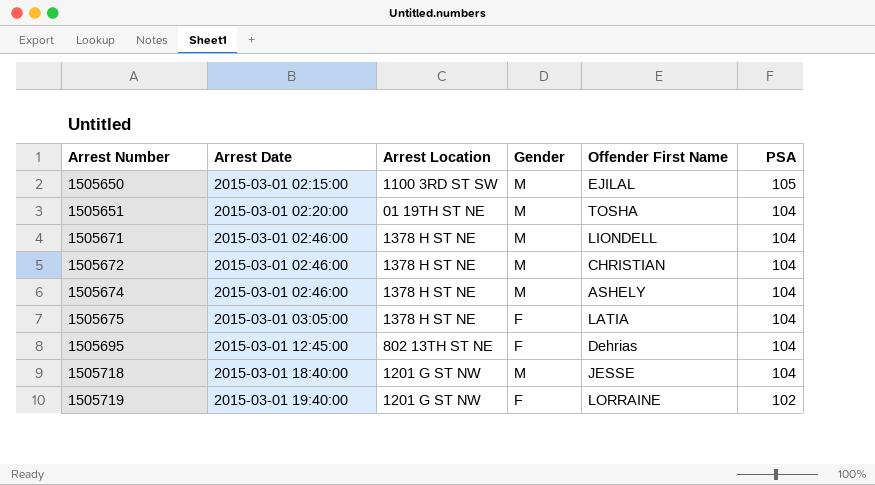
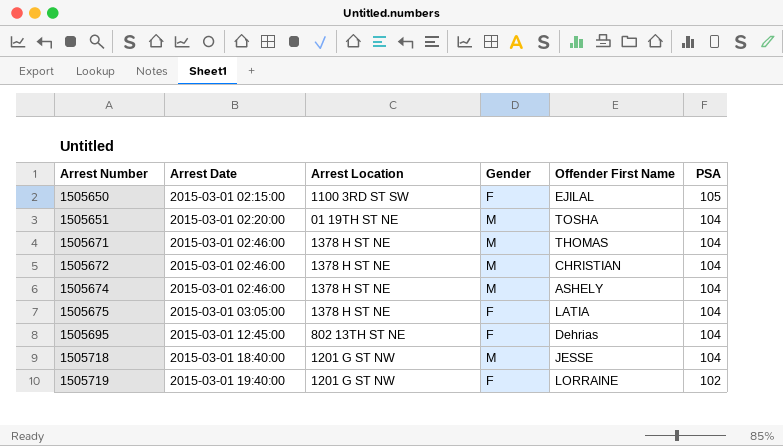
1505650 | Gender: M -> F
1505671 | Offender First Name: LIONDELL -> THOMAS

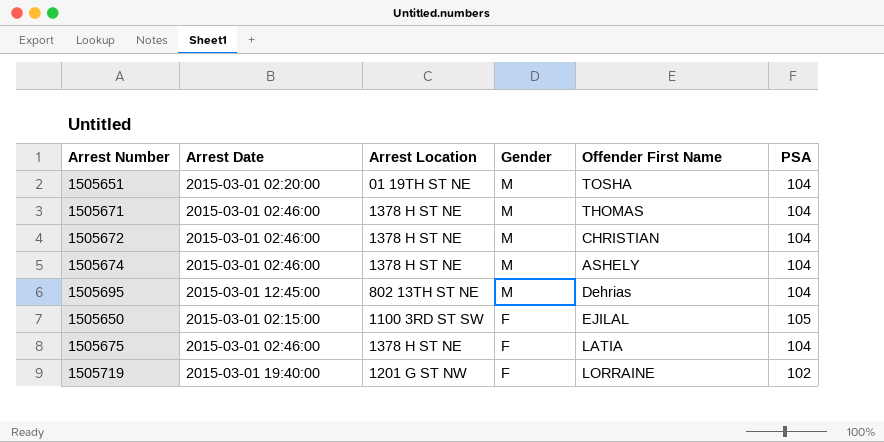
row order: Arrest Number ascending -> Gender descending
row 1505718: 2015-03-01 18:40:00 | 1201 G ST NW | M | JESSE | 104 -> none
1505695 | Gender: F -> M
1505675 | Arrest Date: 2015-03-01 03:05:00 -> 2015-03-01 02:46:00

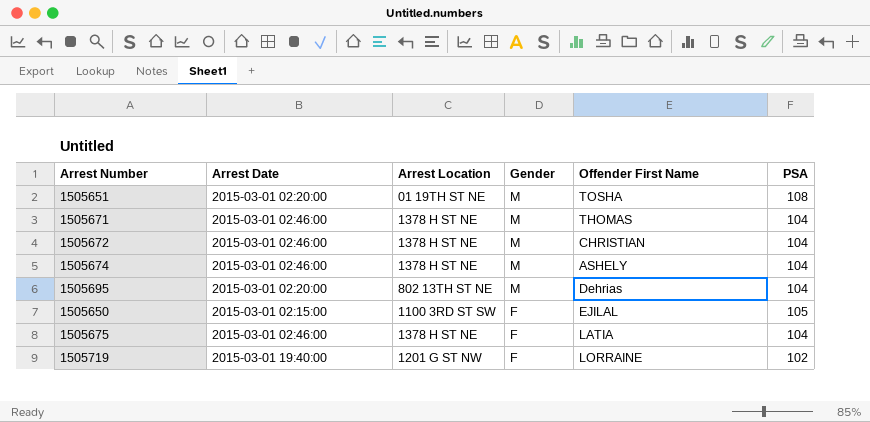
1505651 | PSA: 104 -> 108
1505695 | Arrest Date: 2015-03-01 12:45:00 -> 2015-03-01 02:20:00

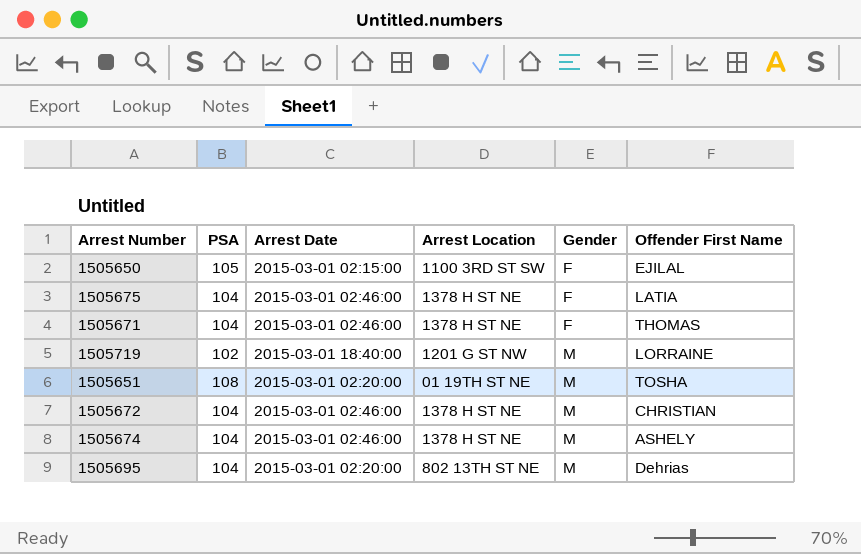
row order: Gender descending -> Gender ascending
column PSA | position: 6 -> 2
1505671 | Gender: M -> F
1505719 | Arrest Date: 2015-03-01 19:40:00 -> 2015-03-01 18:40:00
1505719 | Gender: F -> M

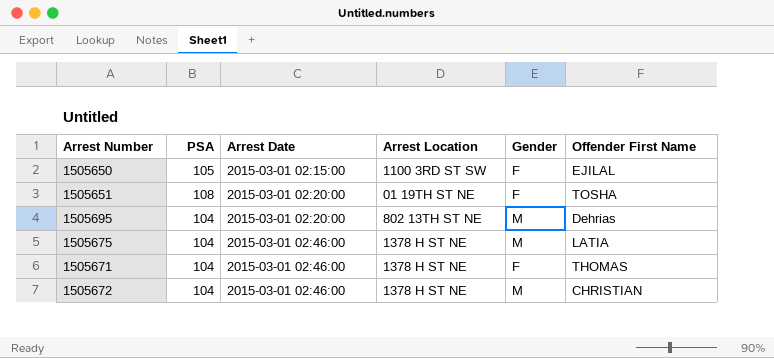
row order: Gender ascending -> Arrest Date ascending
row 1505719: 102 | 2015-03-01 18:40:00 | 1201 G ST NW | M | LORRAINE -> none
row 1505674: 104 | 2015-03-01 02:46:00 | 1378 H ST NE | M | ASHELY -> none
1505651 | Gender: M -> F
1505675 | Gender: F -> M

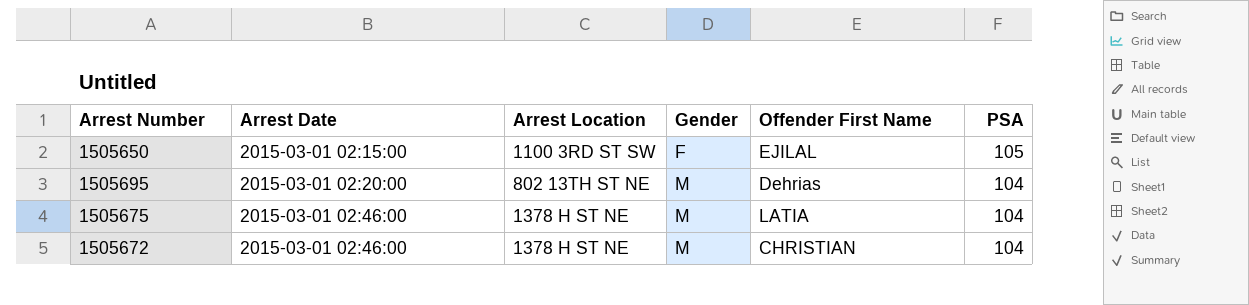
column PSA | position: 2 -> 6
row 1505651: 108 | 2015-03-01 02:20:00 | 01 19TH ST NE | F | TOSHA -> none
row 1505671: 104 | 2015-03-01 02:46:00 | 1378 H ST NE | F | THOMAS -> none

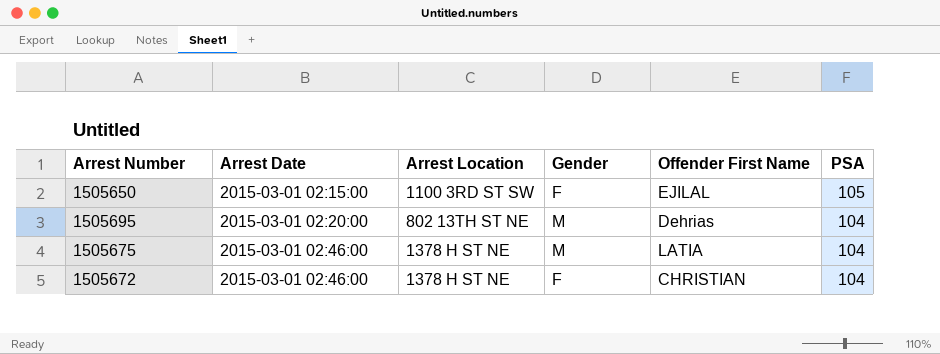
1505672 | Gender: M -> F

